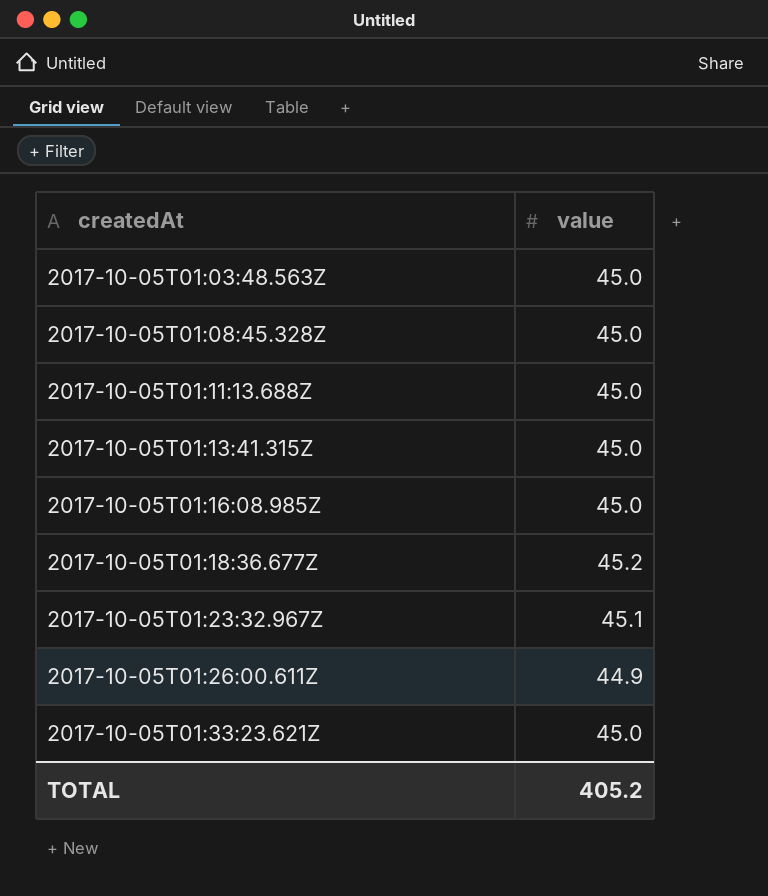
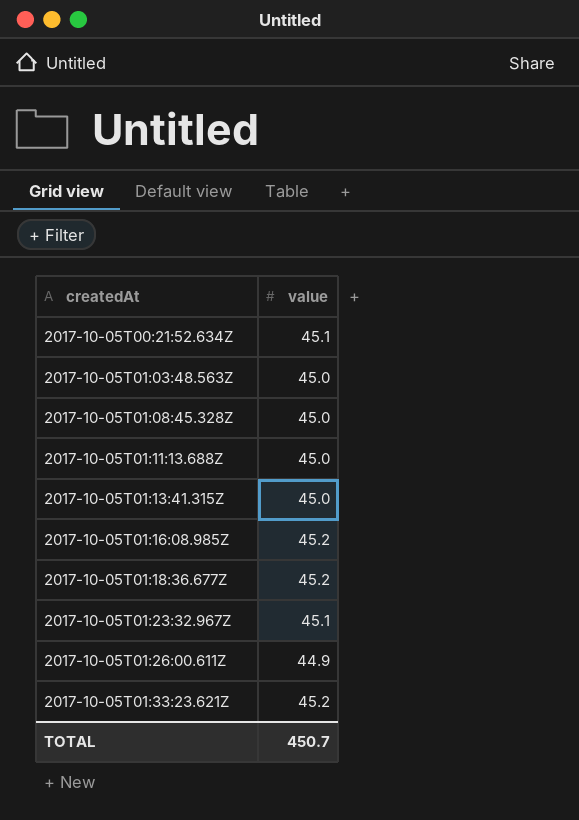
row 2017-10-05T00:21:52.634Z: none -> 45.1
2017-10-05T01:16:08.985Z | value: 45.0 -> 45.2
2017-10-05T01:33:23.621Z | value: 45.0 -> 45.2
TOTAL | value: 405.2 -> 450.7

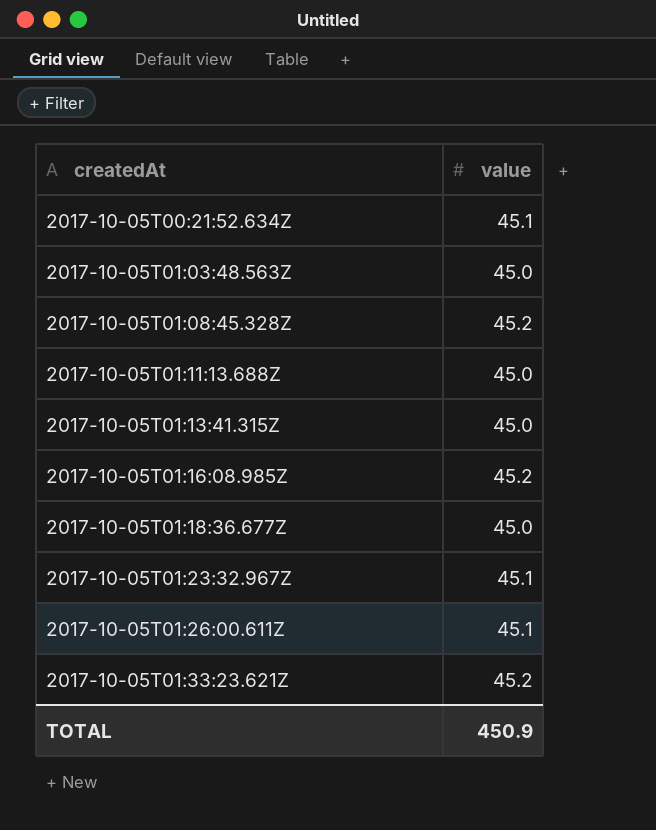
2017-10-05T01:08:45.328Z | value: 45.0 -> 45.2
2017-10-05T01:18:36.677Z | value: 45.2 -> 45.0
2017-10-05T01:26:00.611Z | value: 44.9 -> 45.1
TOTAL | value: 450.7 -> 450.9

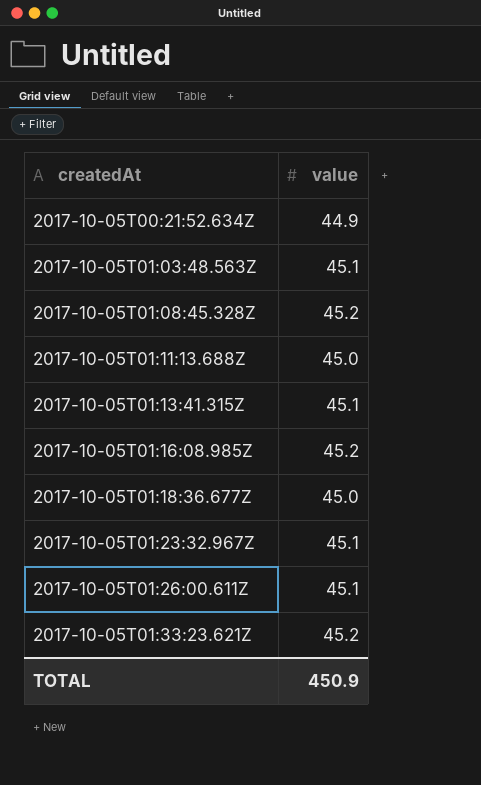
2017-10-05T00:21:52.634Z | value: 45.1 -> 44.9
2017-10-05T01:03:48.563Z | value: 45.0 -> 45.1
2017-10-05T01:13:41.315Z | value: 45.0 -> 45.1

